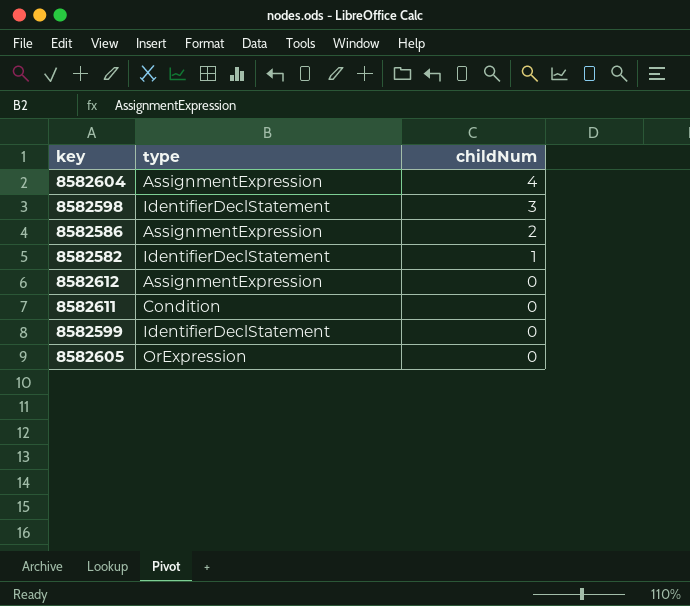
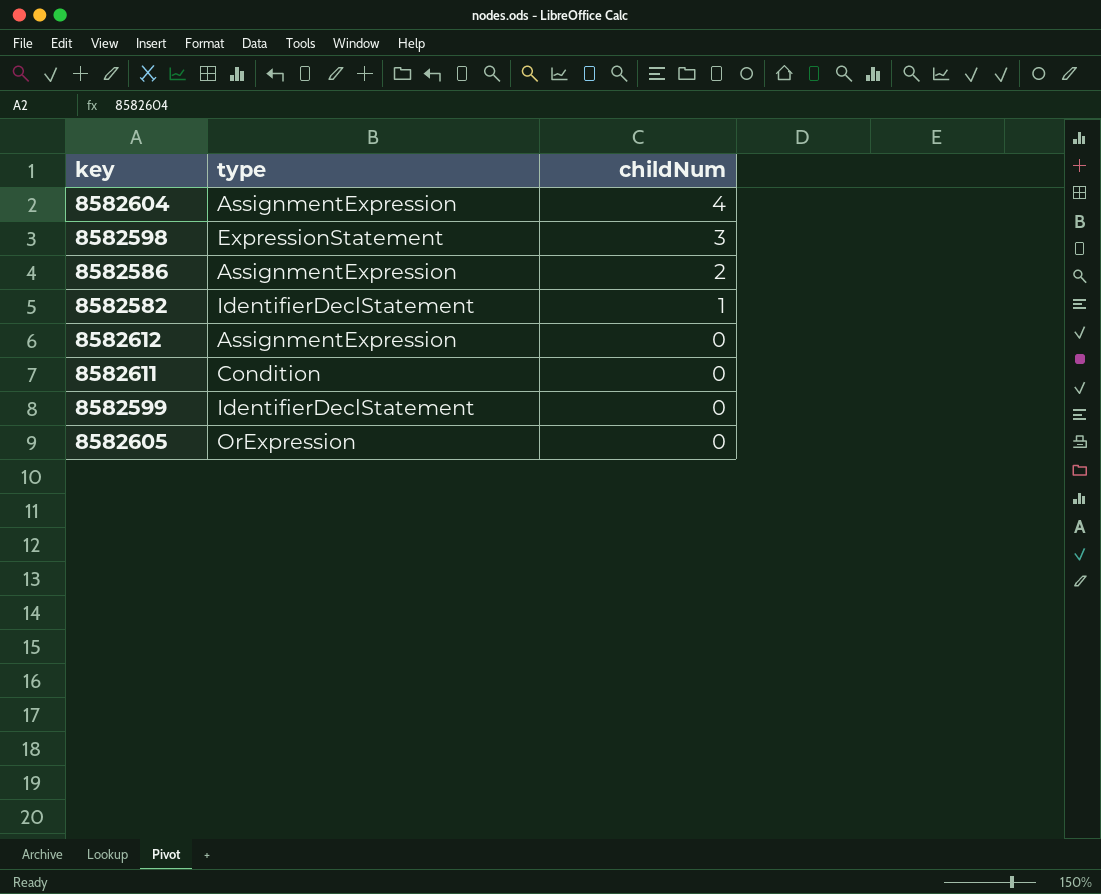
8582598 | type: IdentifierDeclStatement -> ExpressionStatement

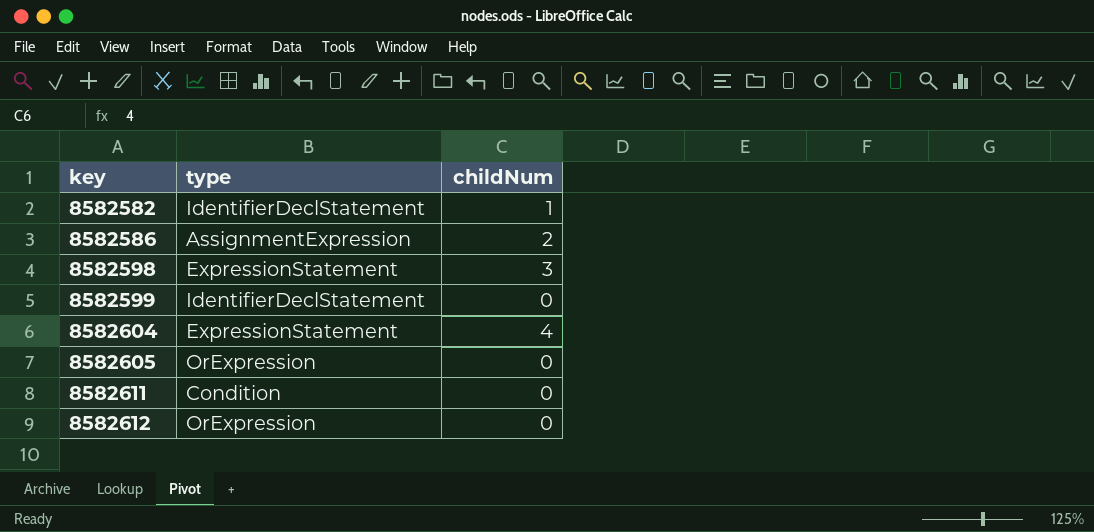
row order: childNum descending -> key ascending
8582604 | type: AssignmentExpression -> ExpressionStatement
8582612 | type: AssignmentExpression -> OrExpression

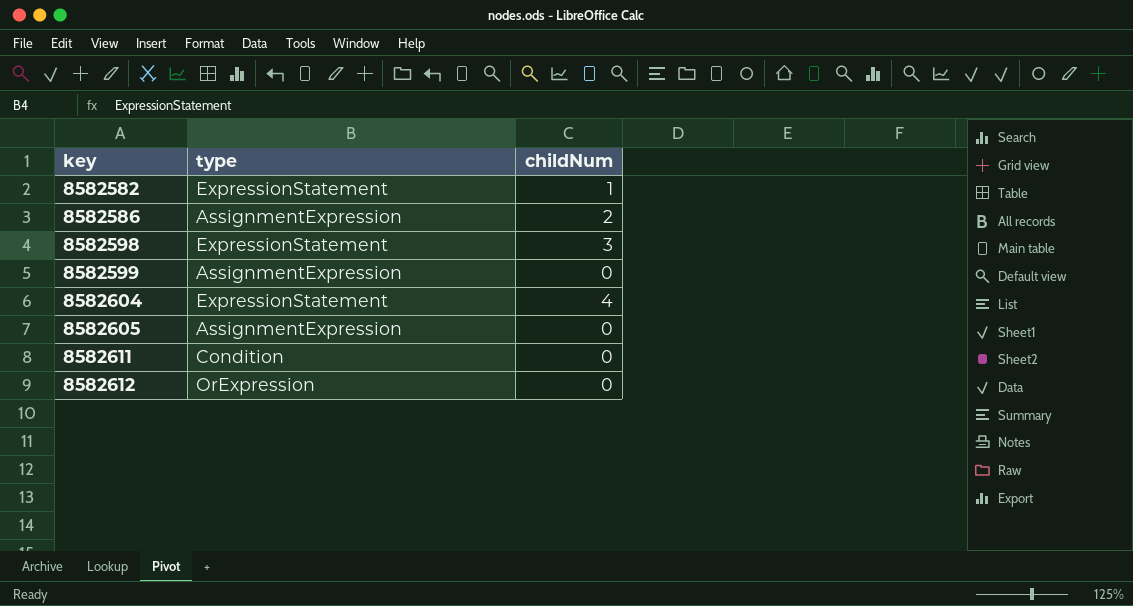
8582582 | type: IdentifierDeclStatement -> ExpressionStatement
8582599 | type: IdentifierDeclStatement -> AssignmentExpression
8582605 | type: OrExpression -> AssignmentExpression

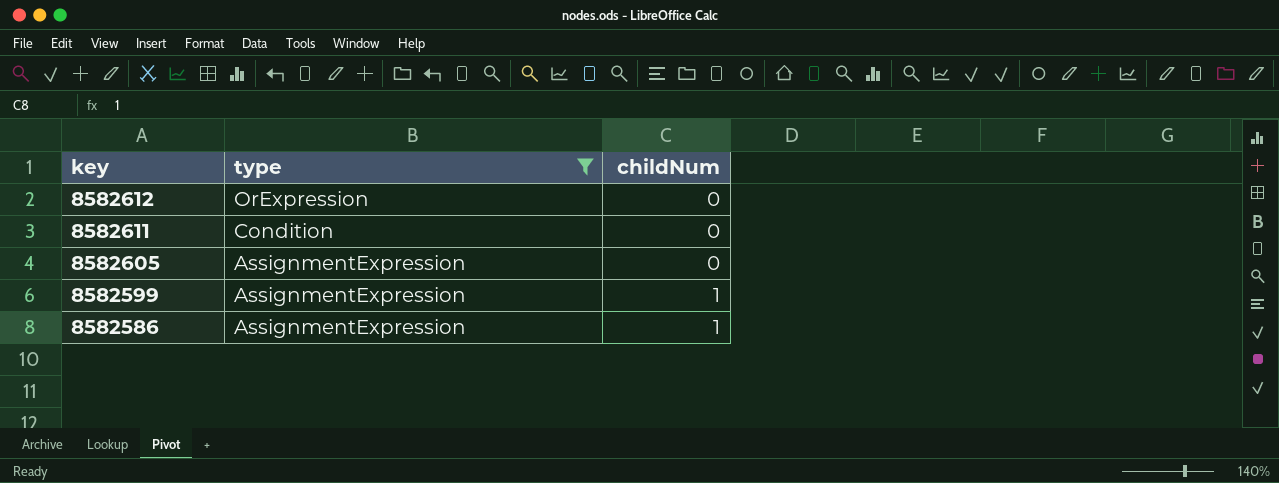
filter: none -> type != ExpressionStatement
row order: key ascending -> key descending
8582599 | childNum: 0 -> 1
8582586 | childNum: 2 -> 1

